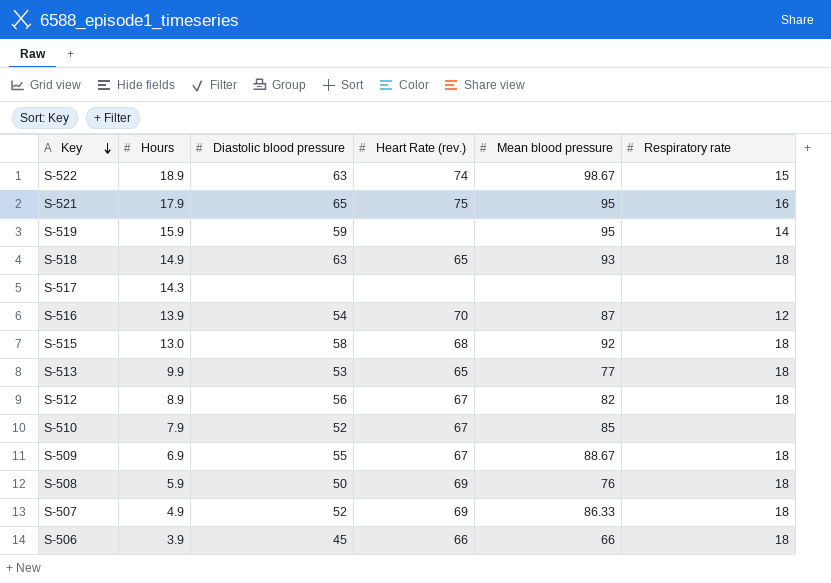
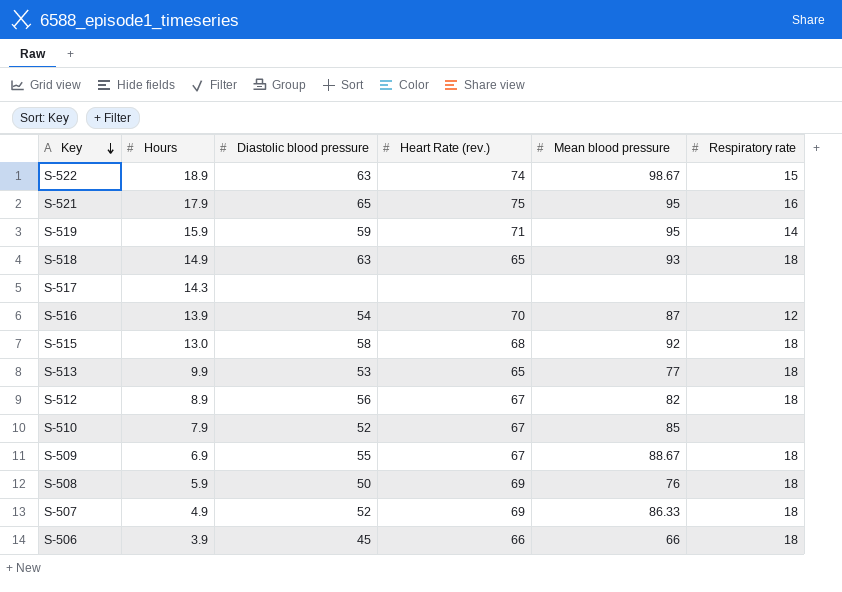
S-519 | Heart Rate (rev.): none -> 71

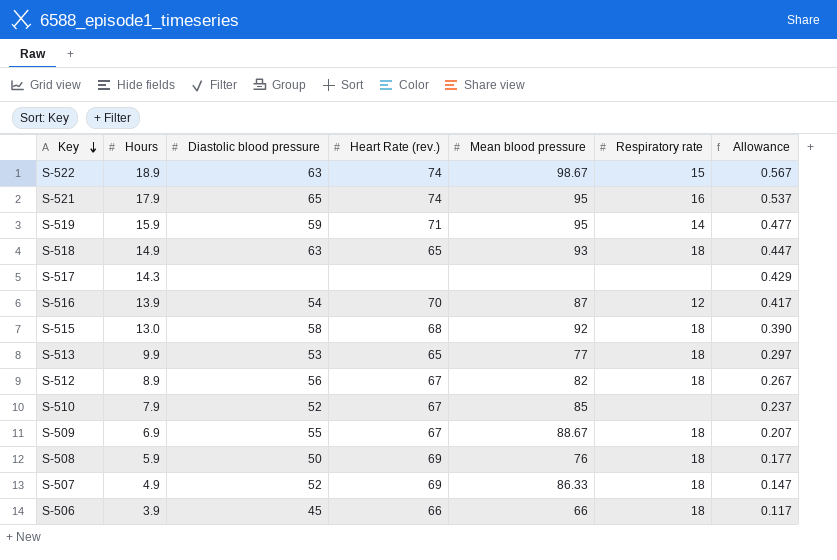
column Allowance | formula: none -> [Hours] * 0.03
S-521 | Heart Rate (rev.): 75 -> 74

